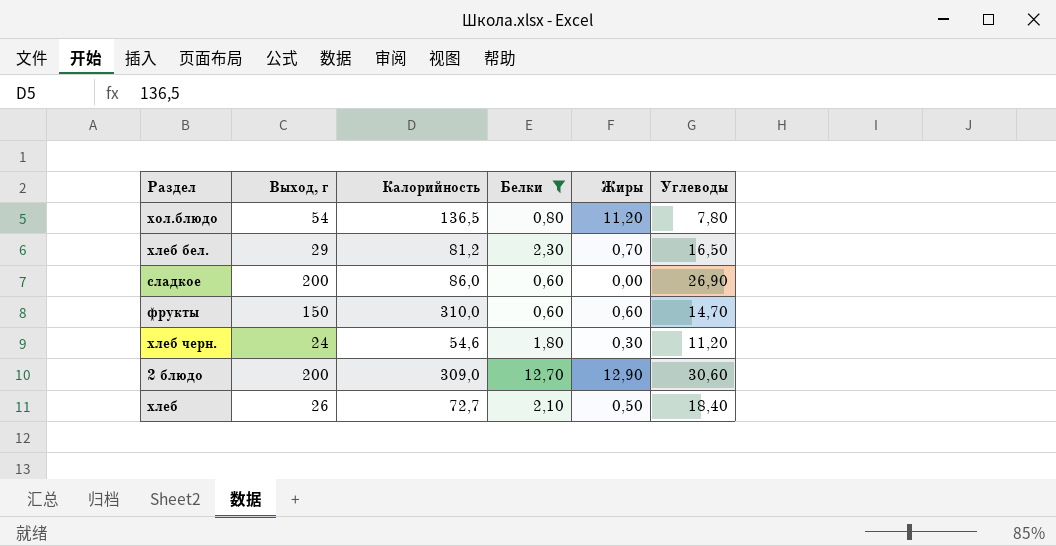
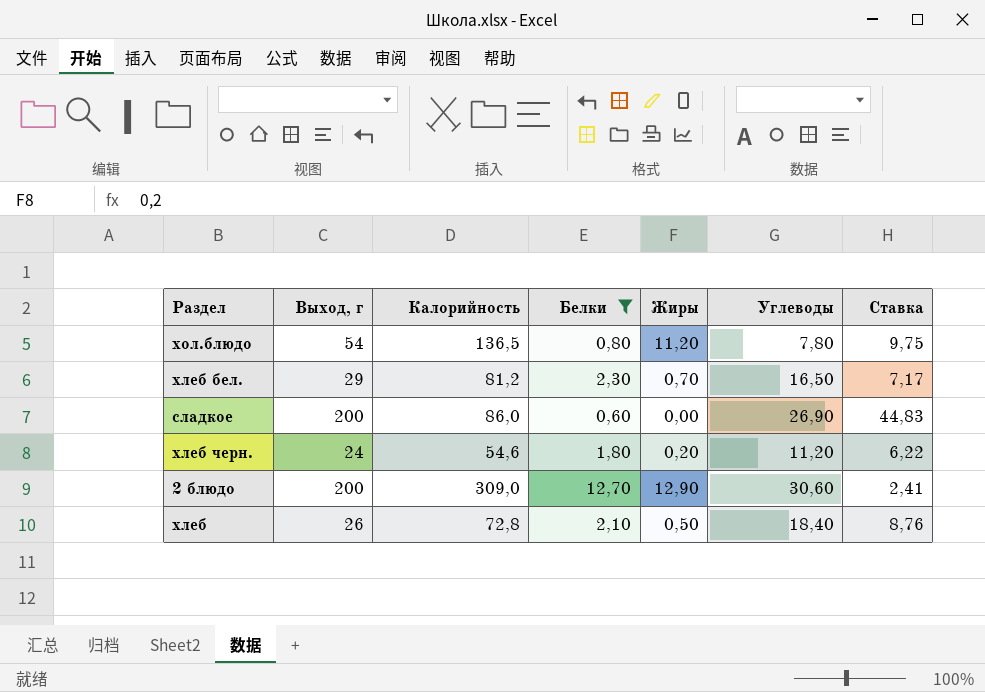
column Ставка | formula: none -> [Углеводы] / [Белки]
row фрукты: 150 | 310,0 | 0,60 | 0,60 | 14,70 -> none
хлеб черн. | Жиры: 0,30 -> 0,20
хлеб | Калорийность: 72,7 -> 72,8

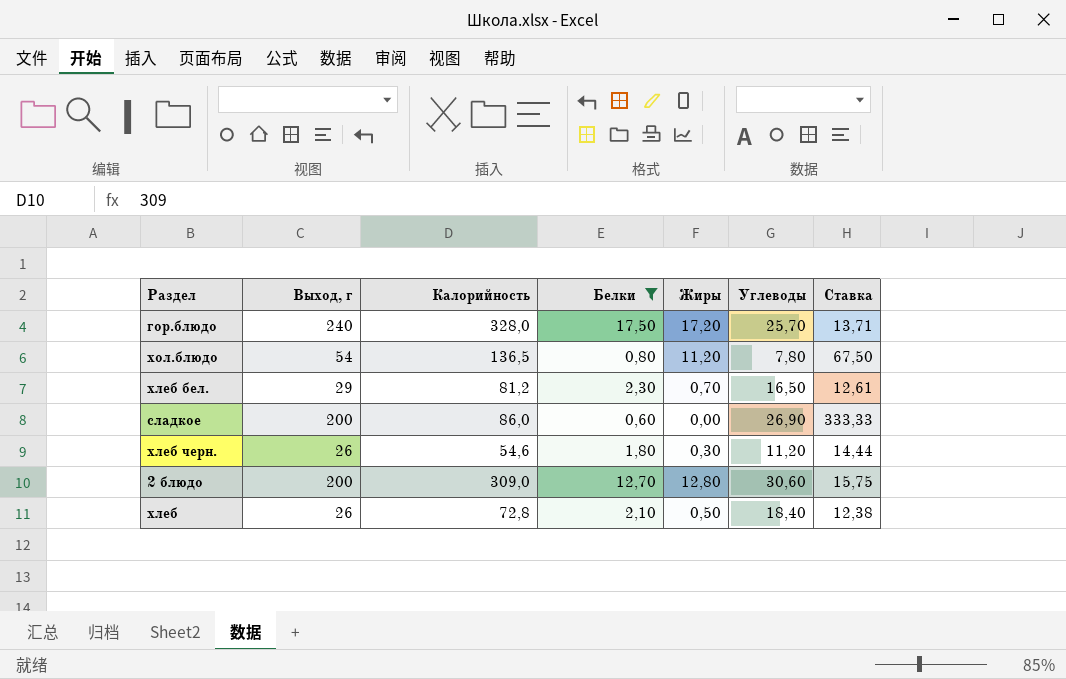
column Ставка | formula: [Углеводы] / [Белки] -> [Выход, г] / [Белки]
row гор.блюдо: none -> 240 | 328,0 | 17,50 | 17,20 | 25,70 | 13,71
хлеб черн. | Выход, г: 24 -> 26
хлеб черн. | Жиры: 0,20 -> 0,30
2 блюдо | Жиры: 12,90 -> 12,80

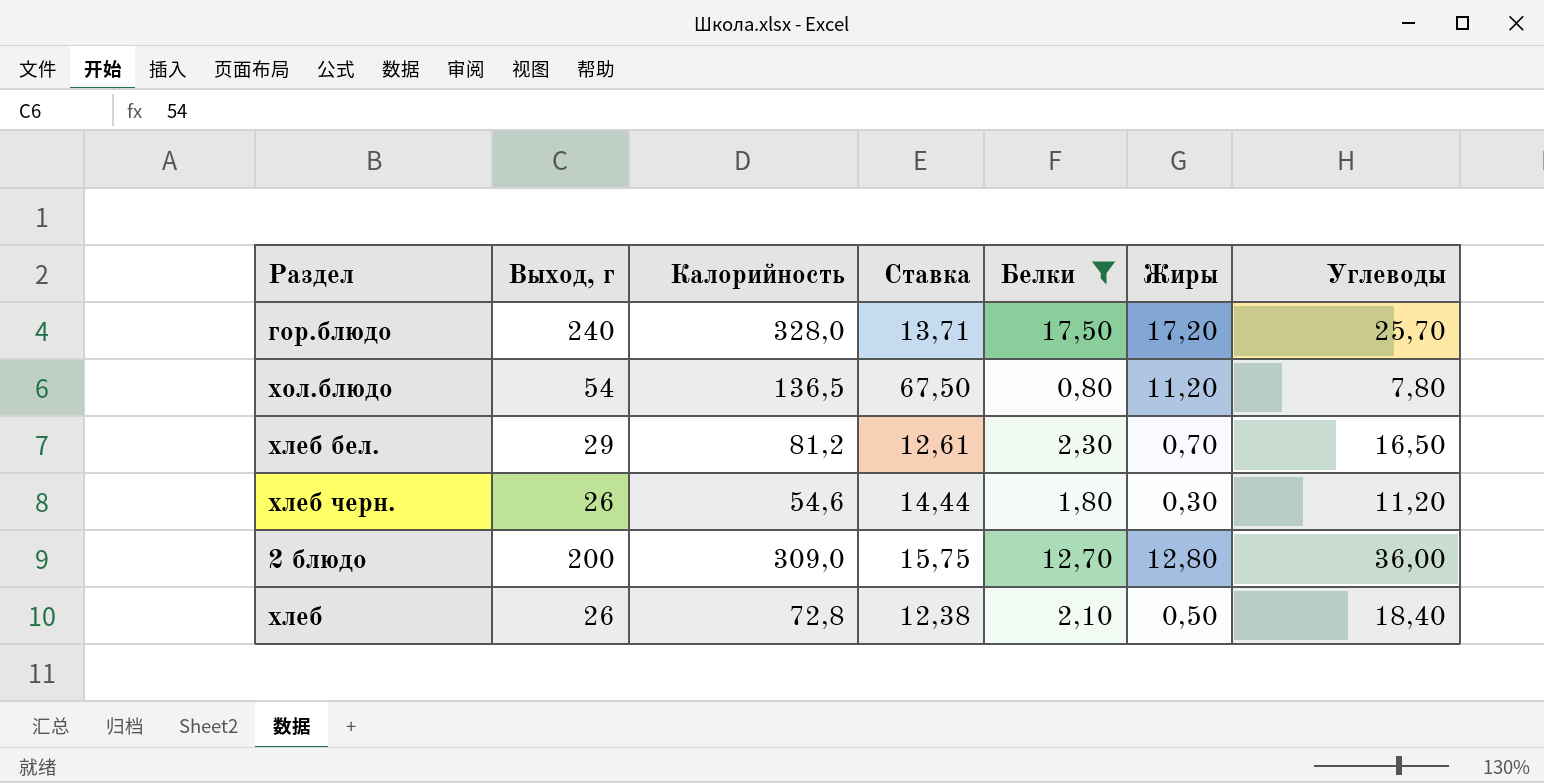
column Ставка | position: 7 -> 4
row сладкое: 200 | 86,0 | 0,60 | 0,00 | 26,90 | 333,33 -> none
2 блюдо | Углеводы: 30,60 -> 36,00

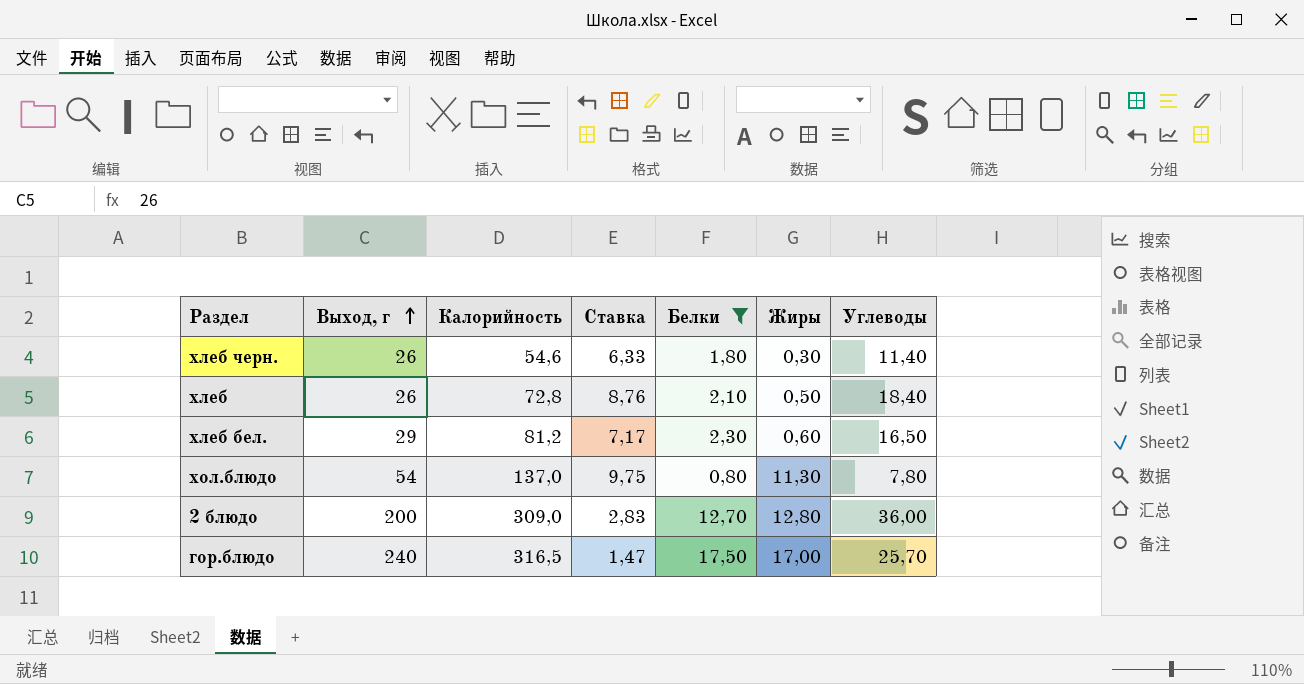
row order: none -> Выход, г ascending
column Ставка | formula: [Выход, г] / [Белки] -> [Углеводы] / [Белки]
хлеб черн. | Углеводы: 11,20 -> 11,40
хлеб бел. | Жиры: 0,70 -> 0,60
хол.блюдо | Калорийность: 136,5 -> 137,0
хол.блюдо | Жиры: 11,20 -> 11,30
гор.блюдо | Калорийность: 328,0 -> 316,5
гор.блюдо | Жиры: 17,20 -> 17,00

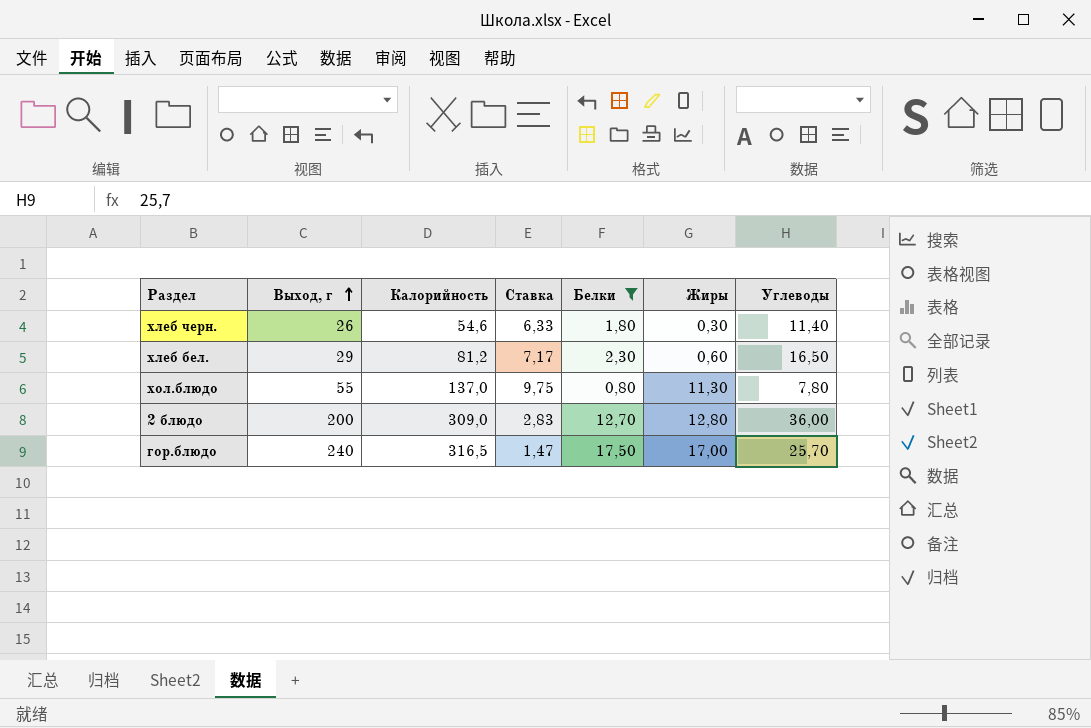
row хлеб: 26 | 72,8 | 8,76 | 2,10 | 0,50 | 18,40 -> none
хол.блюдо | Выход, г: 54 -> 55

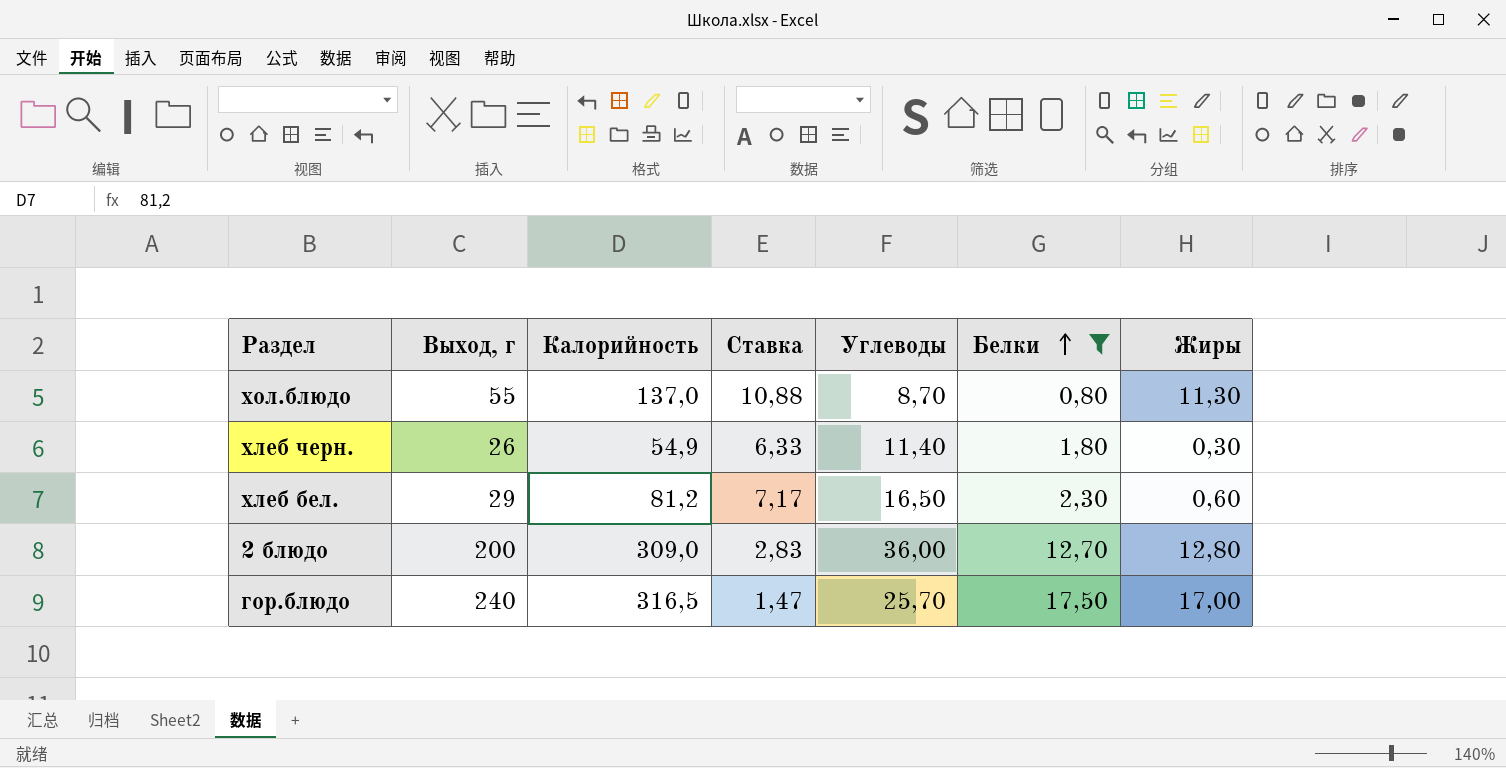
row order: Выход, г ascending -> Белки ascending
column Углеводы | position: 7 -> 5
хол.блюдо | Ставка: 9,75 -> 10,88
хол.блюдо | Углеводы: 7,80 -> 8,70
хлеб черн. | Калорийность: 54,6 -> 54,9

